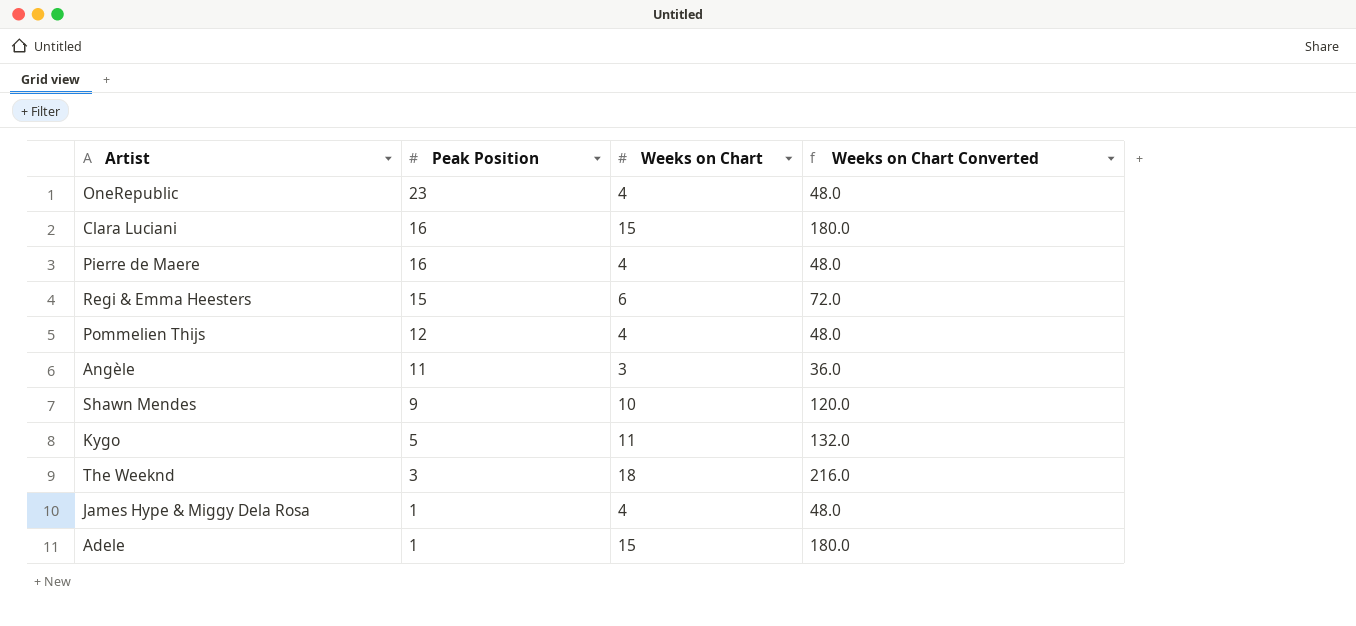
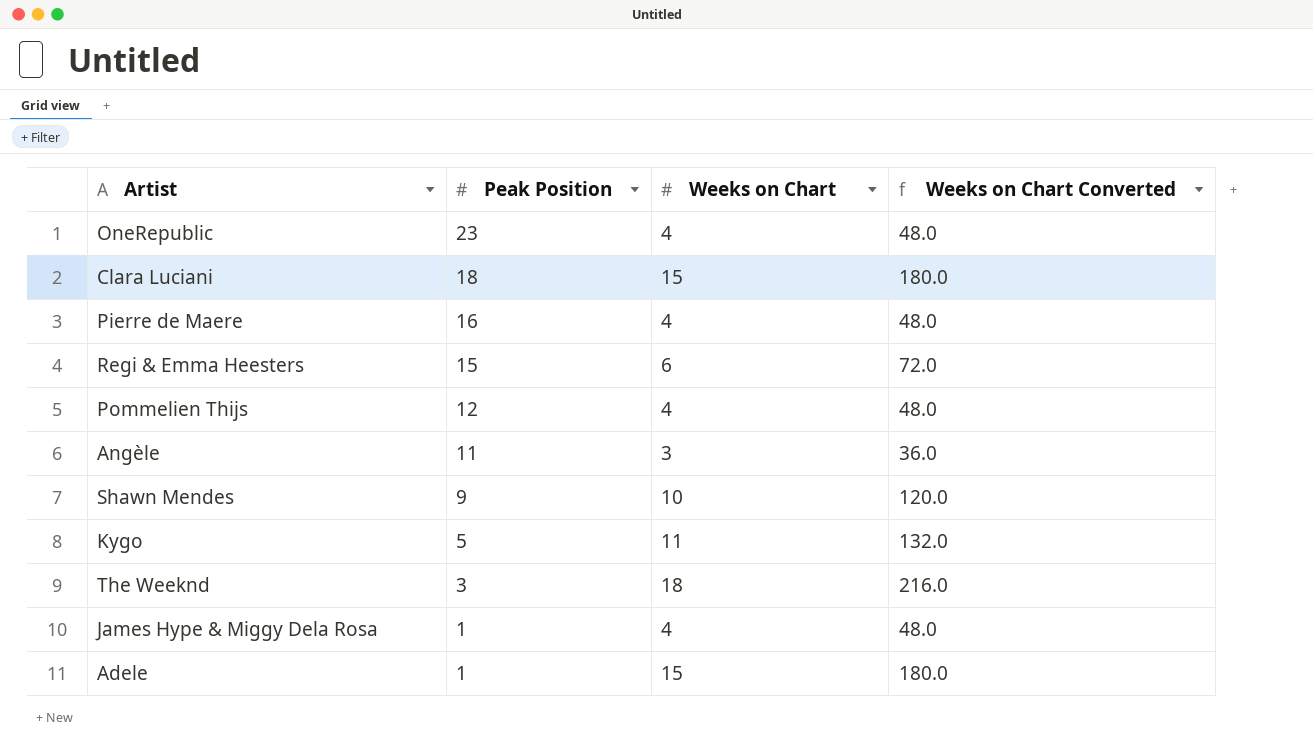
Clara Luciani | Peak Position: 16 -> 18

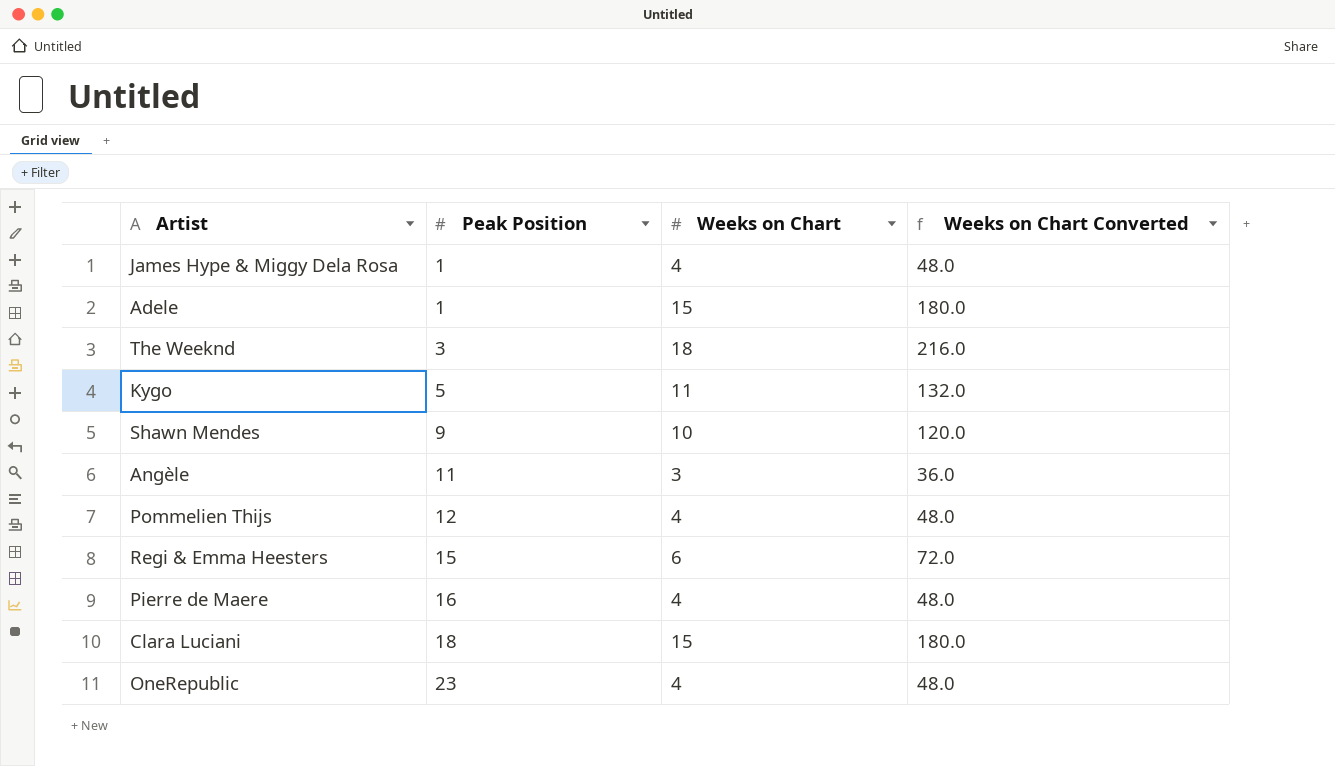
row order: Peak Position descending -> Peak Position ascending

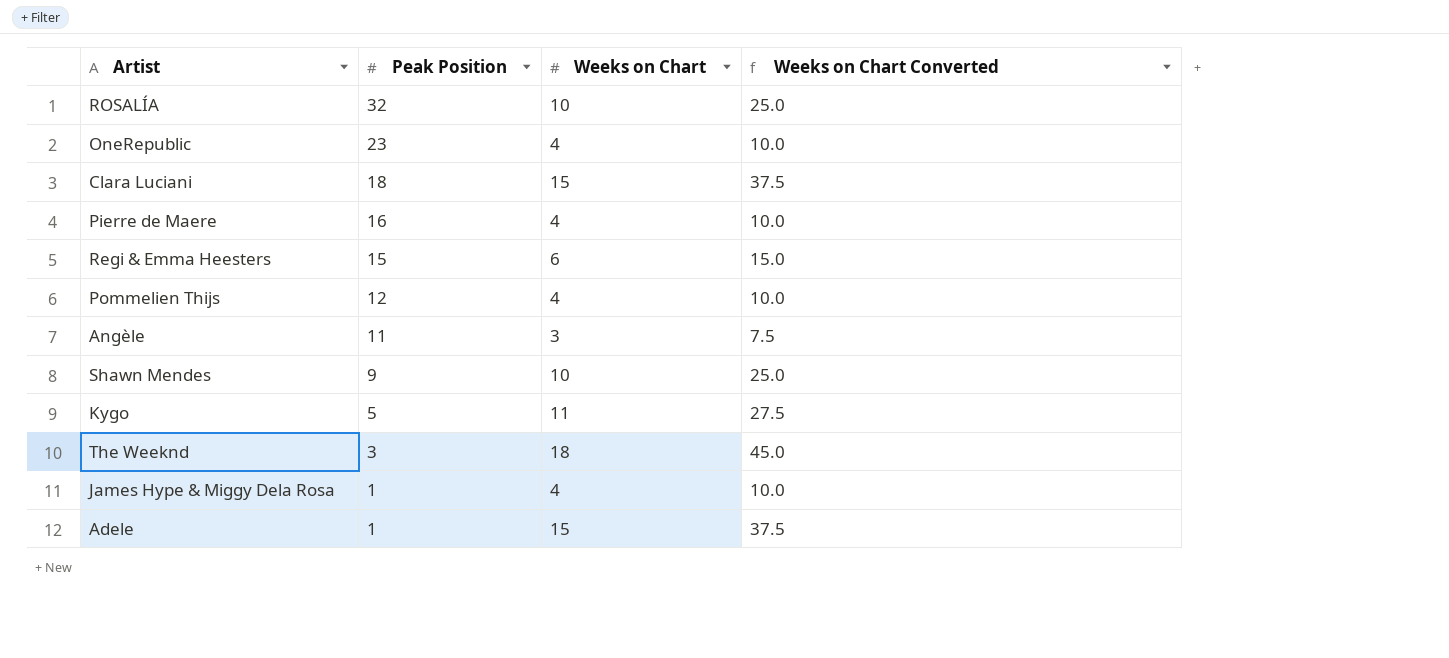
row order: Peak Position ascending -> Peak Position descending
column Weeks on Chart Converted | formula: [Weeks on Chart] * 12 -> [Weeks on Chart] * 2.5
row ROSALÍA: none -> 32 | 10 | 25.0

